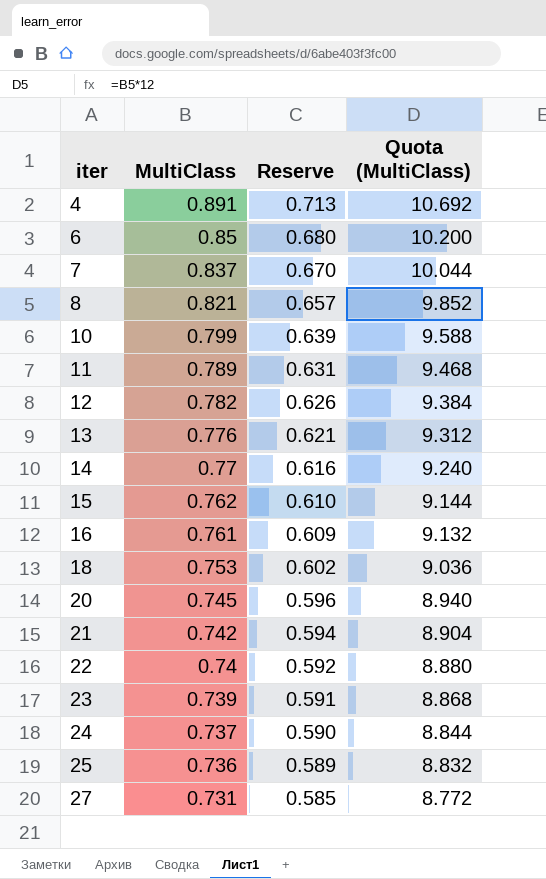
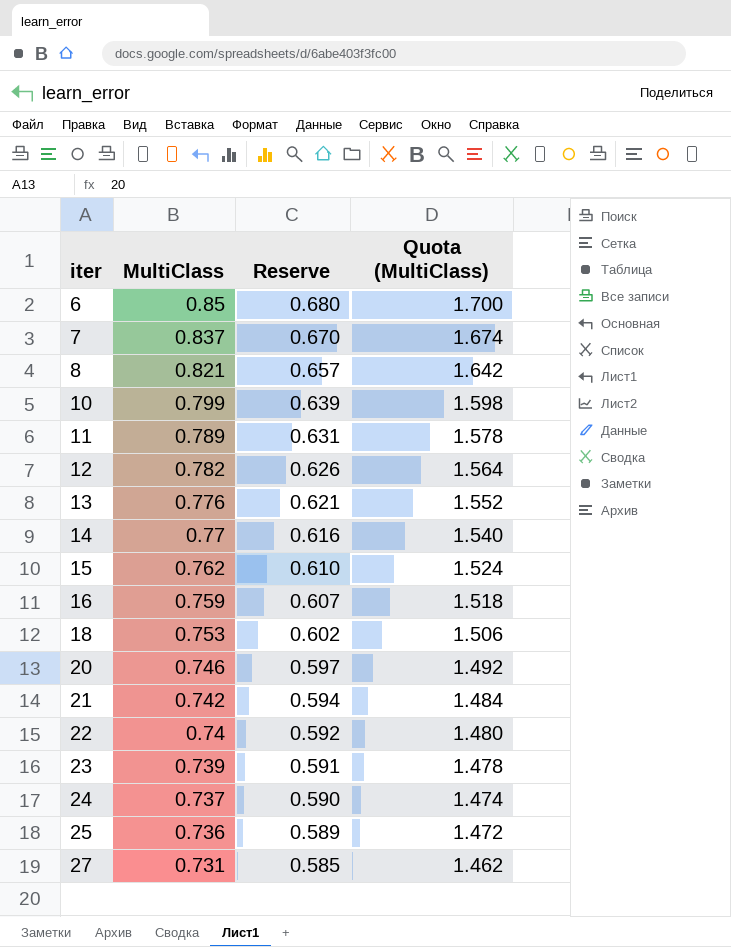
column Quota (MultiClass) | formula: [MultiClass] * 12 -> [MultiClass] * 2
row 4: 0.891 | 0.713 | 10.692 -> none
16 | MultiClass: 0.761 -> 0.759
16 | Reserve: 0.609 -> 0.607
20 | MultiClass: 0.745 -> 0.746
20 | Reserve: 0.596 -> 0.597

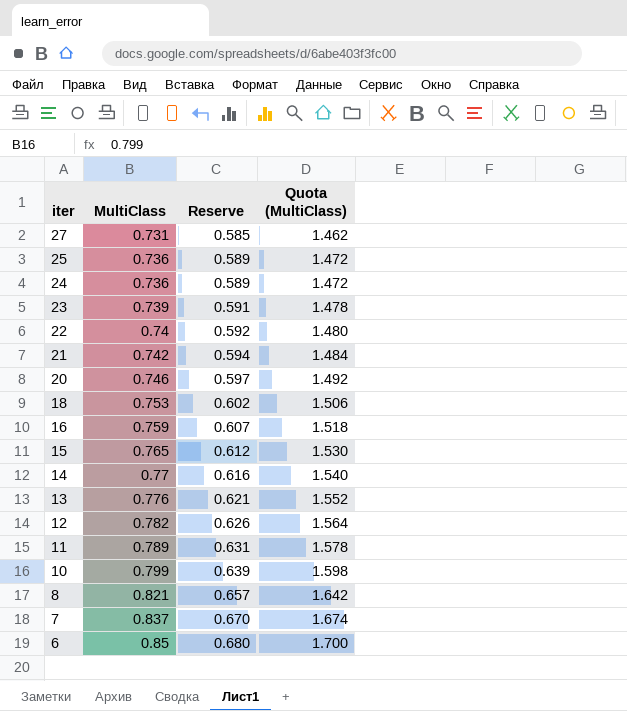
row order: iter ascending -> iter descending
24 | MultiClass: 0.737 -> 0.736
24 | Reserve: 0.590 -> 0.589
24 | Quota (MultiClass): 1.474 -> 1.472
15 | MultiClass: 0.762 -> 0.765
15 | Reserve: 0.610 -> 0.612
15 | Quota (MultiClass): 1.524 -> 1.530

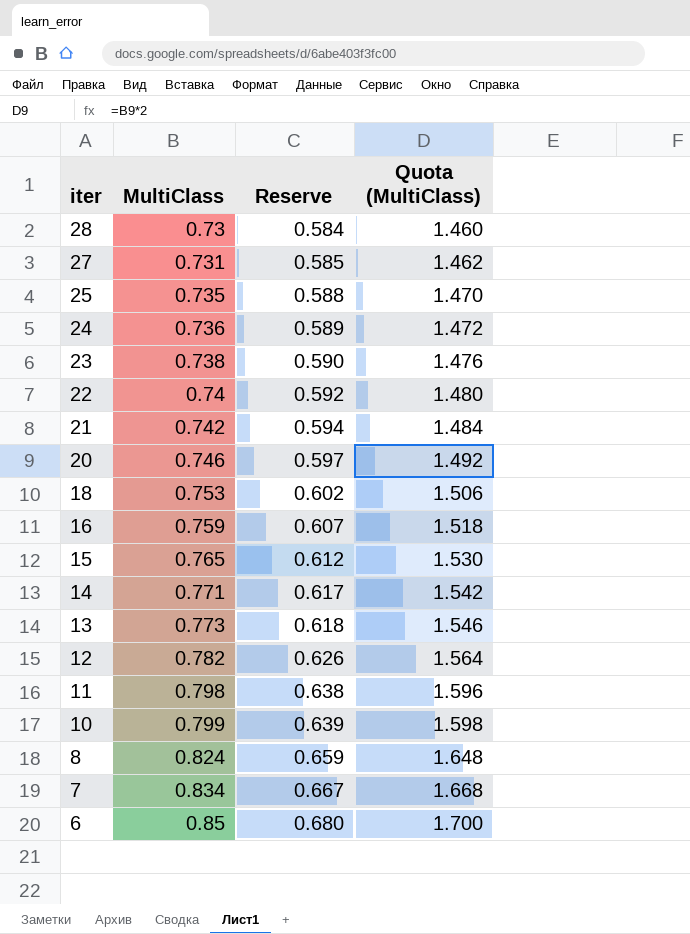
row 28: none -> 0.73 | 0.584 | 1.460
25 | MultiClass: 0.736 -> 0.735
25 | Reserve: 0.589 -> 0.588
25 | Quota (MultiClass): 1.472 -> 1.470
23 | MultiClass: 0.739 -> 0.738
23 | Reserve: 0.591 -> 0.590
23 | Quota (MultiClass): 1.478 -> 1.476
14 | MultiClass: 0.77 -> 0.771
14 | Reserve: 0.616 -> 0.617
14 | Quota (MultiClass): 1.540 -> 1.542
13 | MultiClass: 0.776 -> 0.773
13 | Reserve: 0.621 -> 0.618
13 | Quota (MultiClass): 1.552 -> 1.546
11 | MultiClass: 0.789 -> 0.798
11 | Reserve: 0.631 -> 0.638
11 | Quota (MultiClass): 1.578 -> 1.596
8 | MultiClass: 0.821 -> 0.824
8 | Reserve: 0.657 -> 0.659
8 | Quota (MultiClass): 1.642 -> 1.648
7 | MultiClass: 0.837 -> 0.834
7 | Reserve: 0.670 -> 0.667
7 | Quota (MultiClass): 1.674 -> 1.668

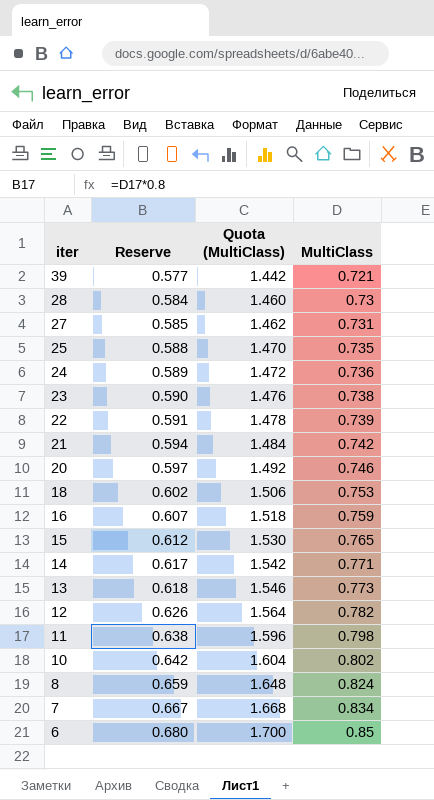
column MultiClass | position: 2 -> 4
row 39: none -> 0.577 | 1.442 | 0.721
22 | Reserve: 0.592 -> 0.591
22 | Quota (MultiClass): 1.480 -> 1.478
22 | MultiClass: 0.74 -> 0.739
10 | Reserve: 0.639 -> 0.642
10 | Quota (MultiClass): 1.598 -> 1.604
10 | MultiClass: 0.799 -> 0.802

